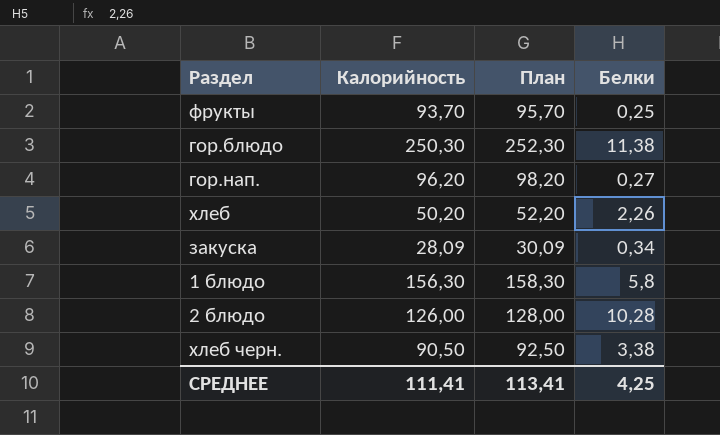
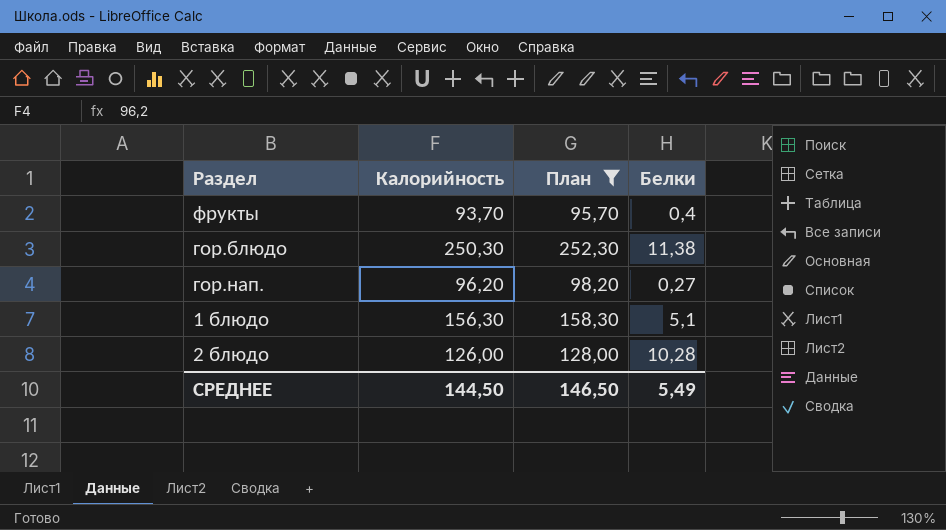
filter: none -> План >= 95,70
фрукты | Белки: 0,25 -> 0,4
1 блюдо | Белки: 5,8 -> 5,1
СРЕДНЕЕ | Калорийность: 111,41 -> 144,50
СРЕДНЕЕ | План: 113,41 -> 146,50
СРЕДНЕЕ | Белки: 4,25 -> 5,49

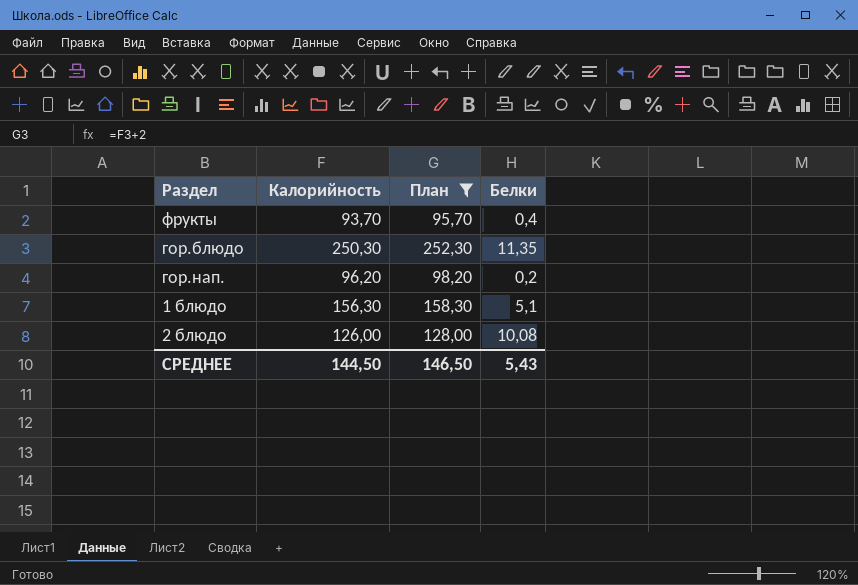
гор.блюдо | Белки: 11,38 -> 11,35
гор.нап. | Белки: 0,27 -> 0,2
2 блюдо | Белки: 10,28 -> 10,08
СРЕДНЕЕ | Белки: 5,49 -> 5,43

